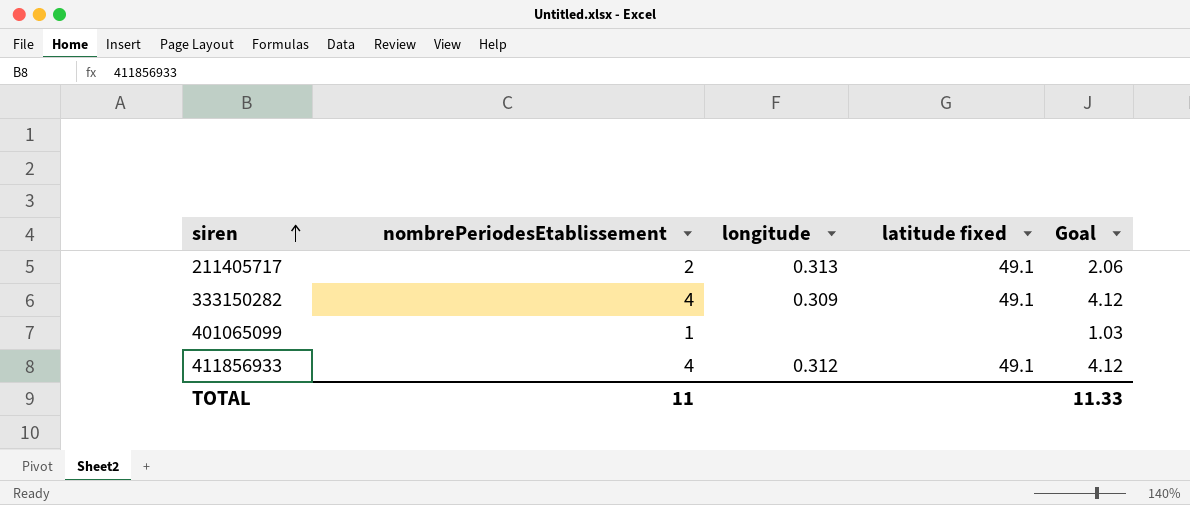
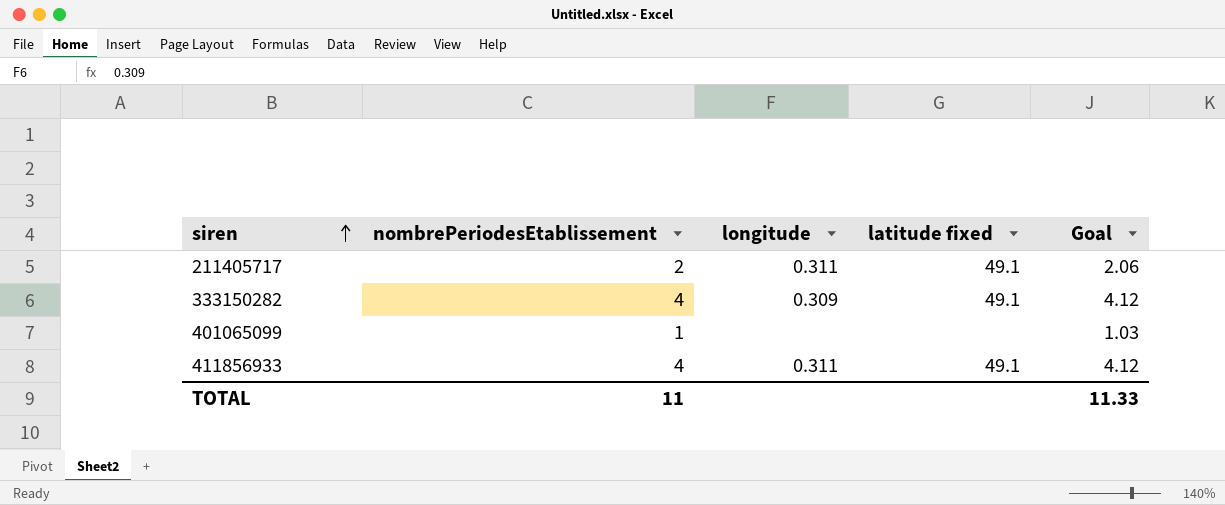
211405717 | longitude: 0.313 -> 0.311
411856933 | longitude: 0.312 -> 0.311

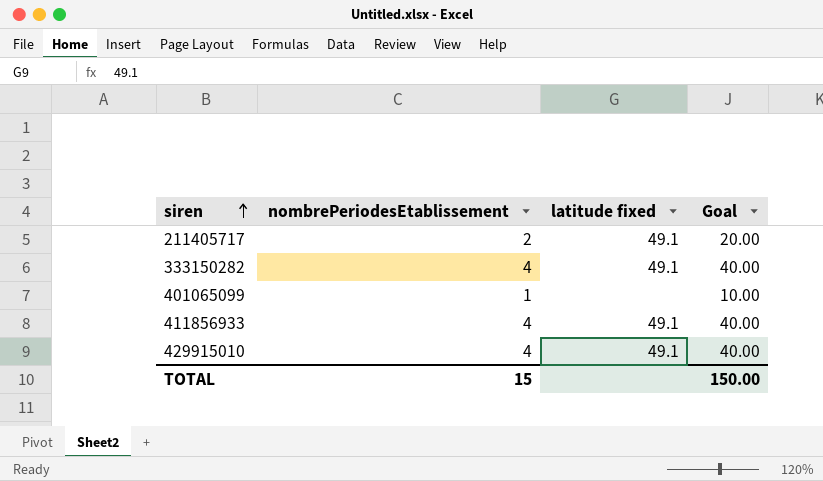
column longitude | position: 3 -> none
column Goal | formula: [nombrePeriodesEtablissement] * 1.03 -> [nombrePeriodesEtablissement] * 10
row 429915010: none -> 4 | 49.1 | 40.00
TOTAL | nombrePeriodesEtablissement: 11 -> 15
TOTAL | Goal: 11.33 -> 150.00

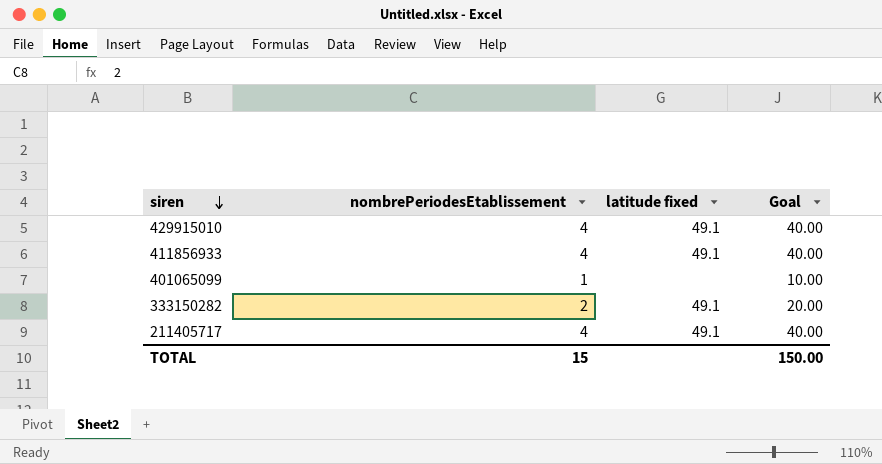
row order: siren ascending -> siren descending
333150282 | nombrePeriodesEtablissement: 4 -> 2
333150282 | Goal: 40.00 -> 20.00
211405717 | nombrePeriodesEtablissement: 2 -> 4
211405717 | Goal: 20.00 -> 40.00

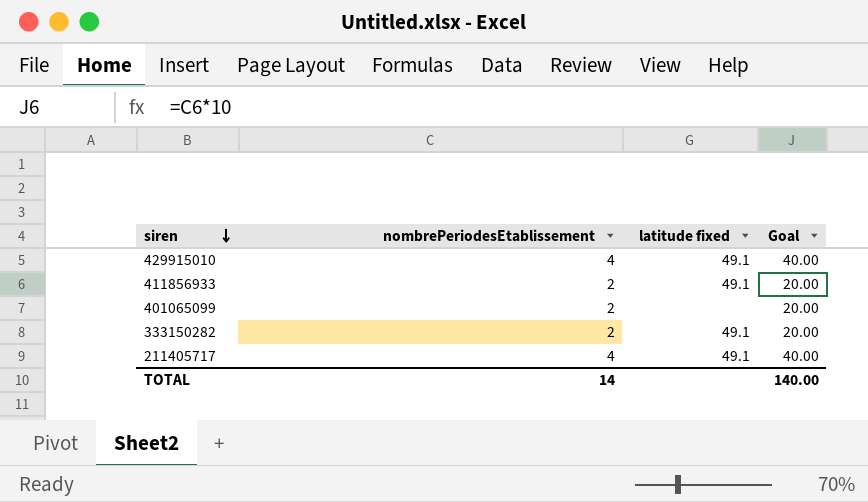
411856933 | nombrePeriodesEtablissement: 4 -> 2
411856933 | Goal: 40.00 -> 20.00
401065099 | nombrePeriodesEtablissement: 1 -> 2
401065099 | Goal: 10.00 -> 20.00
TOTAL | nombrePeriodesEtablissement: 15 -> 14
TOTAL | Goal: 150.00 -> 140.00

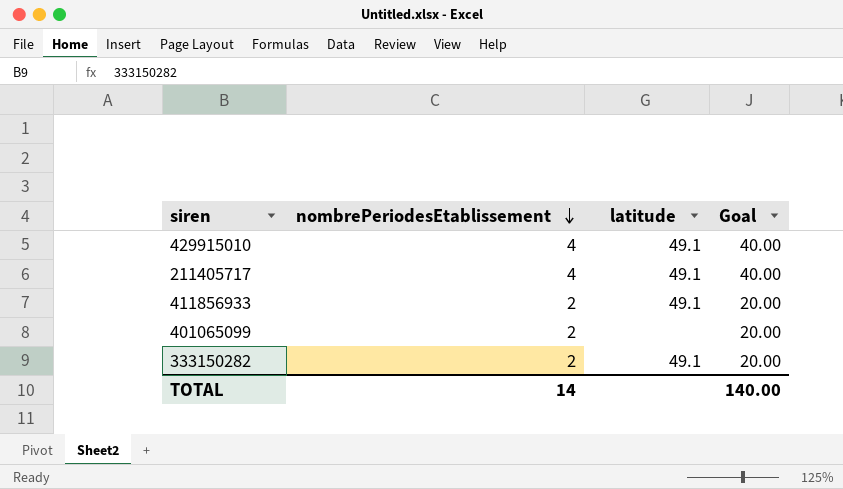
row order: siren descending -> nombrePeriodesEtablissement descending
column name: latitude fixed -> latitude

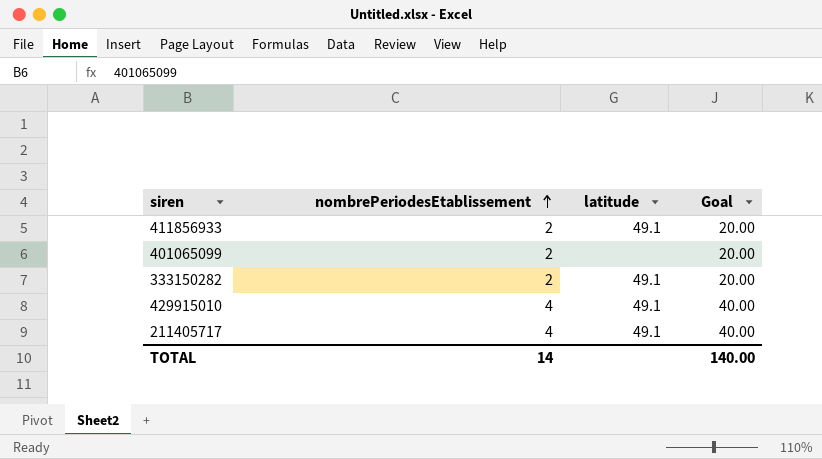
row order: nombrePeriodesEtablissement descending -> nombrePeriodesEtablissement ascending

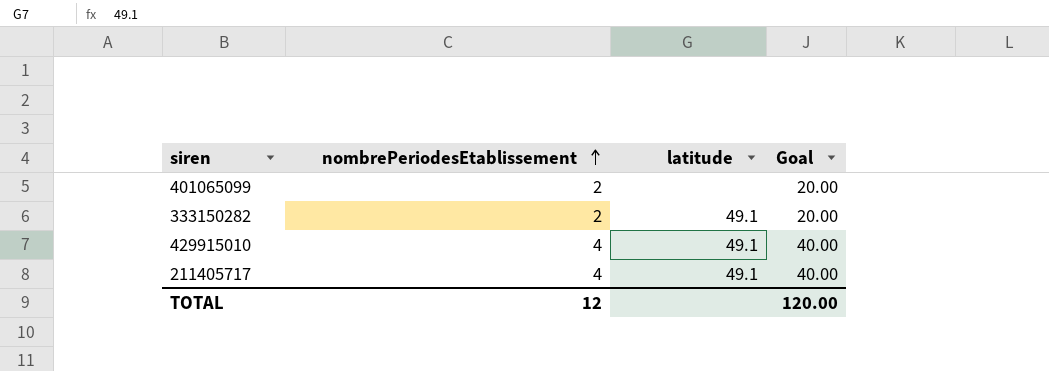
row 411856933: 2 | 49.1 | 20.00 -> none
TOTAL | nombrePeriodesEtablissement: 14 -> 12
TOTAL | Goal: 140.00 -> 120.00

